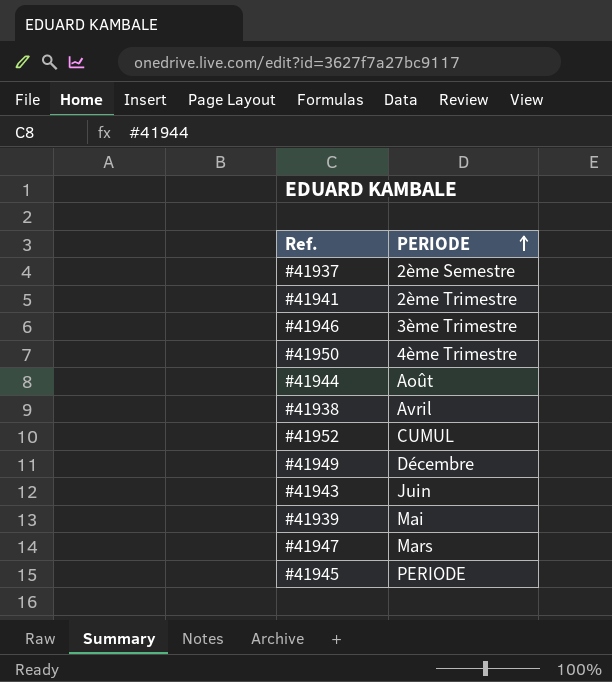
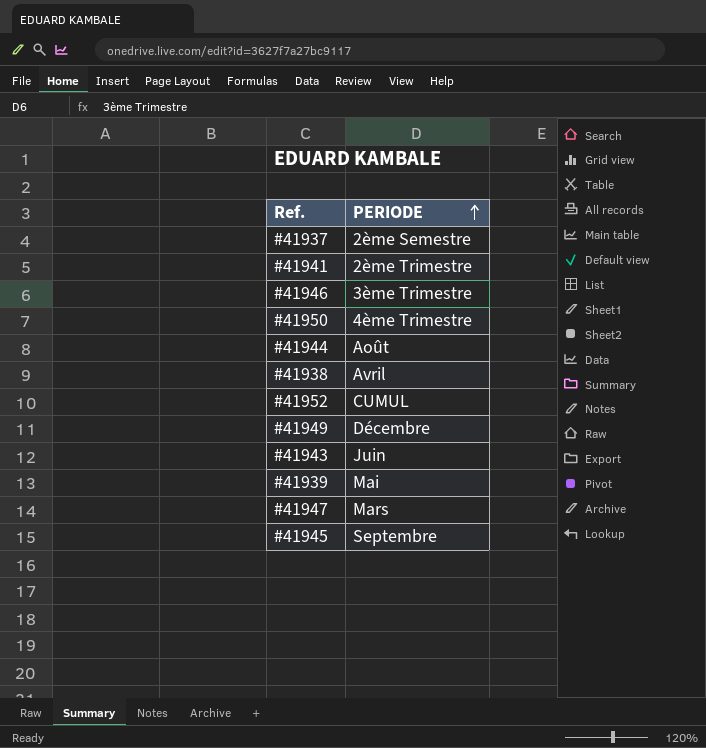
#41945 | PERIODE: PERIODE -> Septembre

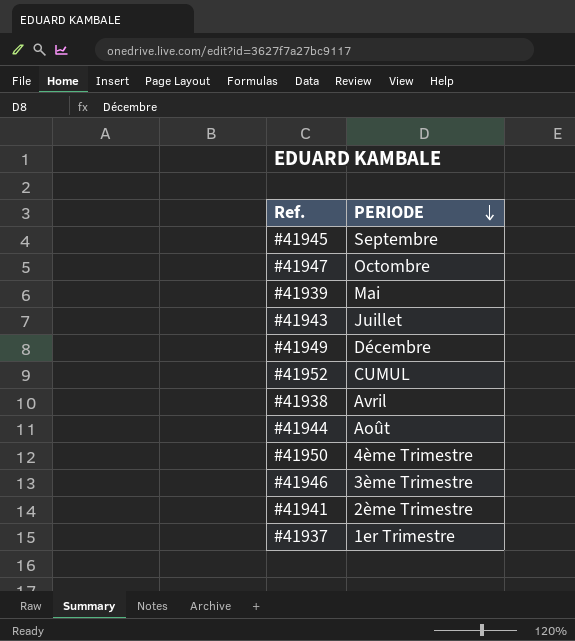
row order: PERIODE ascending -> PERIODE descending
#41947 | PERIODE: Mars -> Octombre
#41943 | PERIODE: Juin -> Juillet
#41937 | PERIODE: 2ème Semestre -> 1er Trimestre

